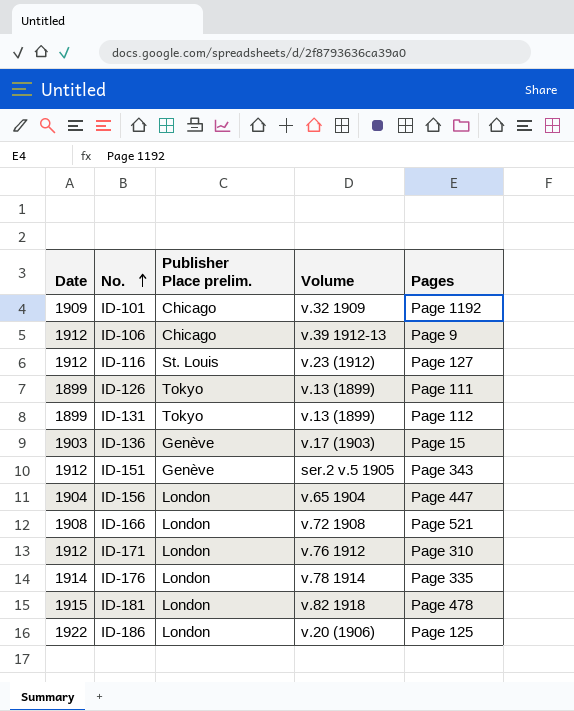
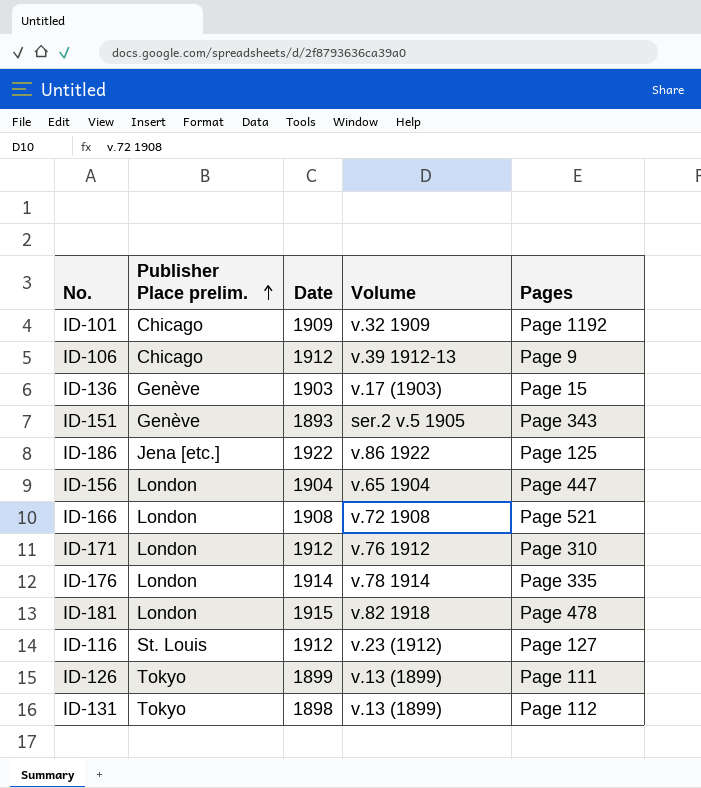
row order: No. ascending -> Publisher Place prelim. ascending
column Date | position: 1 -> 3
ID-151 | Date: 1912 -> 1893
ID-186 | Publisher Place prelim.: London -> Jena [etc.]
ID-186 | Volume: v.20 (1906) -> v.86 1922
ID-131 | Date: 1899 -> 1898

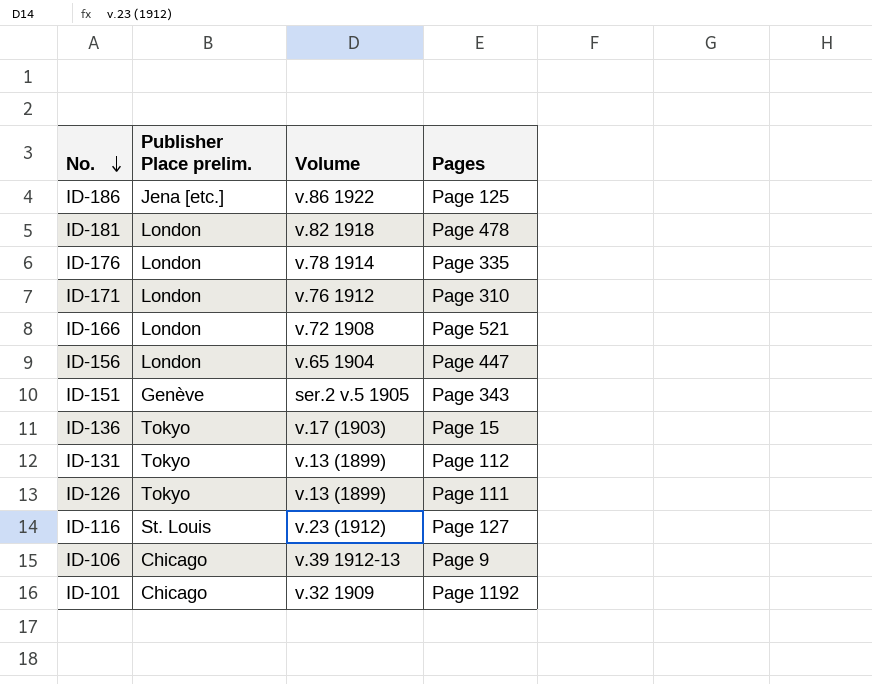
row order: Publisher Place prelim. ascending -> No. descending
column Date | position: 3 -> none
ID-136 | Publisher Place prelim.: Genève -> Tokyo

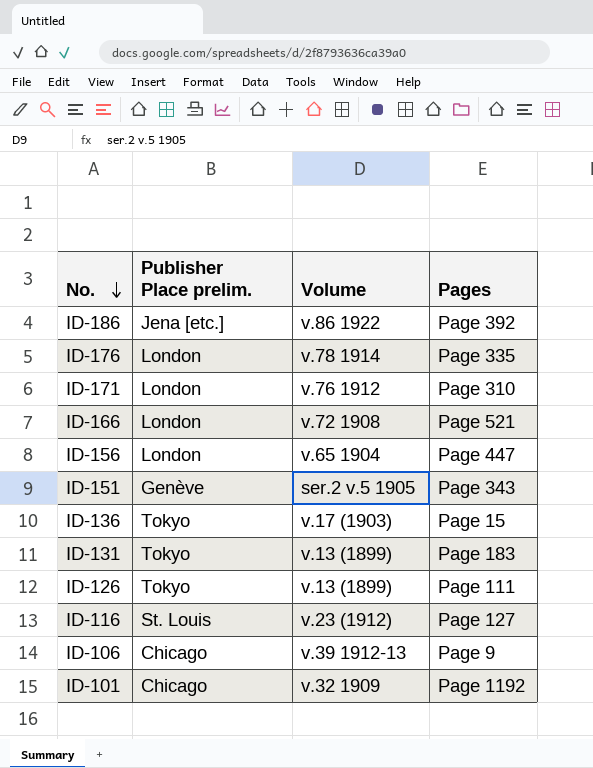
row ID-181: London | v.82 1918 | Page 478 -> none
ID-186 | Pages: Page 125 -> Page 392
ID-131 | Pages: Page 112 -> Page 183

